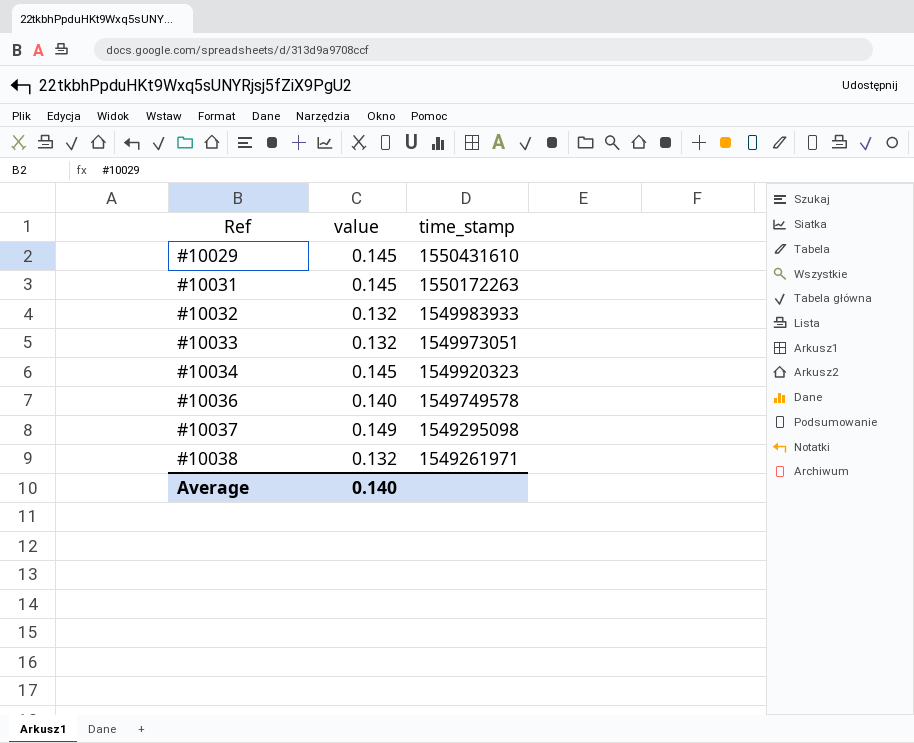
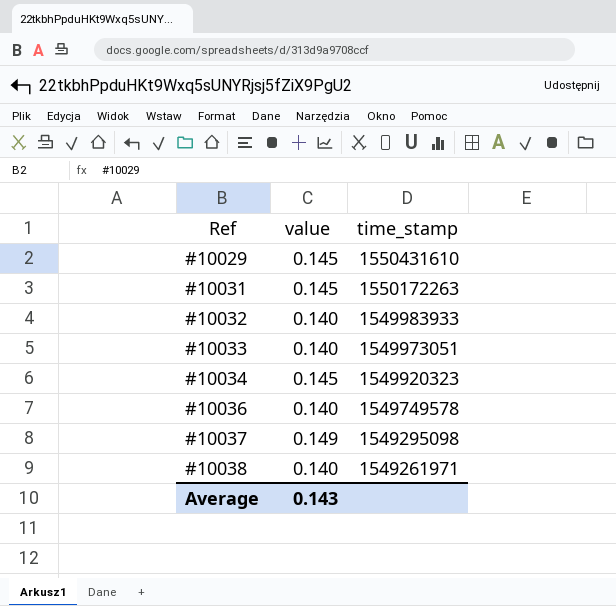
#10032 | value: 0.132 -> 0.140
#10033 | value: 0.132 -> 0.140
#10038 | value: 0.132 -> 0.140
Average | value: 0.140 -> 0.143

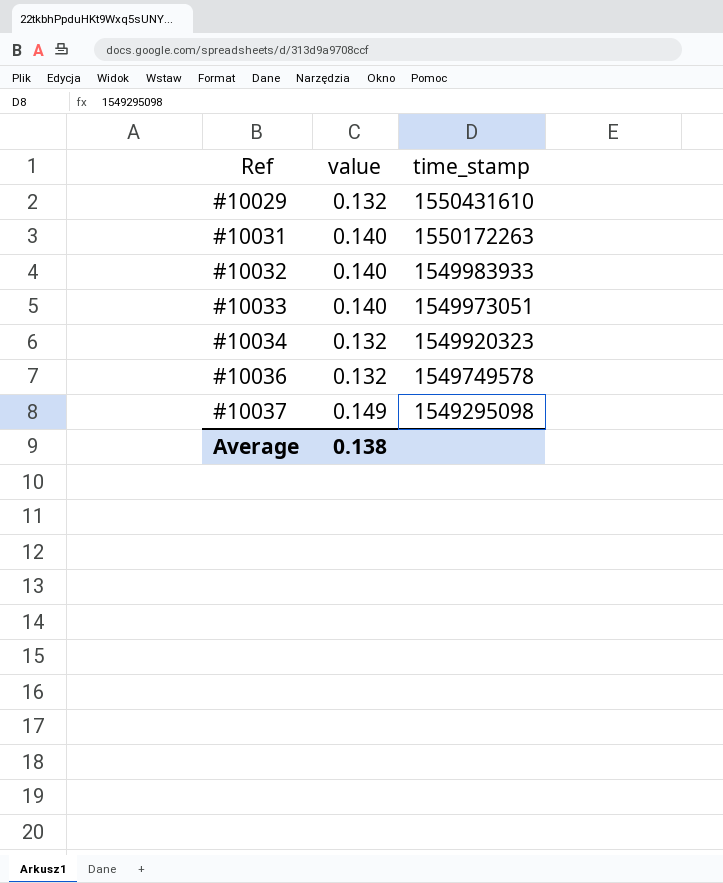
row #10038: 0.140 | 1549261971 -> none
#10029 | value: 0.145 -> 0.132
#10031 | value: 0.145 -> 0.140
#10034 | value: 0.145 -> 0.132
#10036 | value: 0.140 -> 0.132
Average | value: 0.143 -> 0.138

